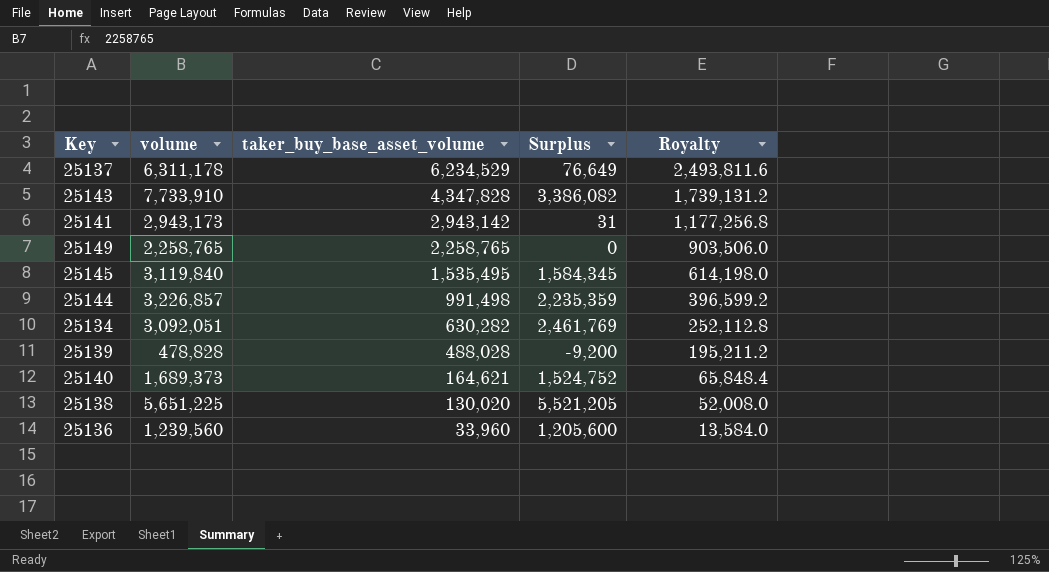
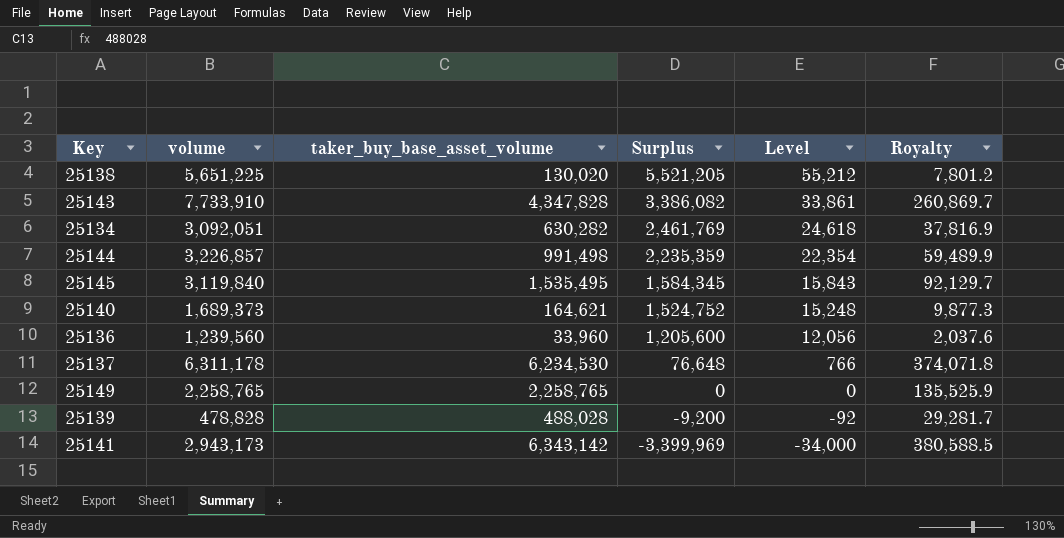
row order: taker_buy_base_asset_volume descending -> Surplus descending
column Level | formula: none -> [Surplus] * 0.01
column Royalty | formula: [taker_buy_base_asset_volume] * 0.4 -> [taker_buy_base_asset_volume] * 0.06
25137 | taker_buy_base_asset_volume: 6,234,529 -> 6,234,530
25137 | Surplus: 76,649 -> 76,648
25141 | taker_buy_base_asset_volume: 2,943,142 -> 6,343,142
25141 | Surplus: 31 -> -3,399,969

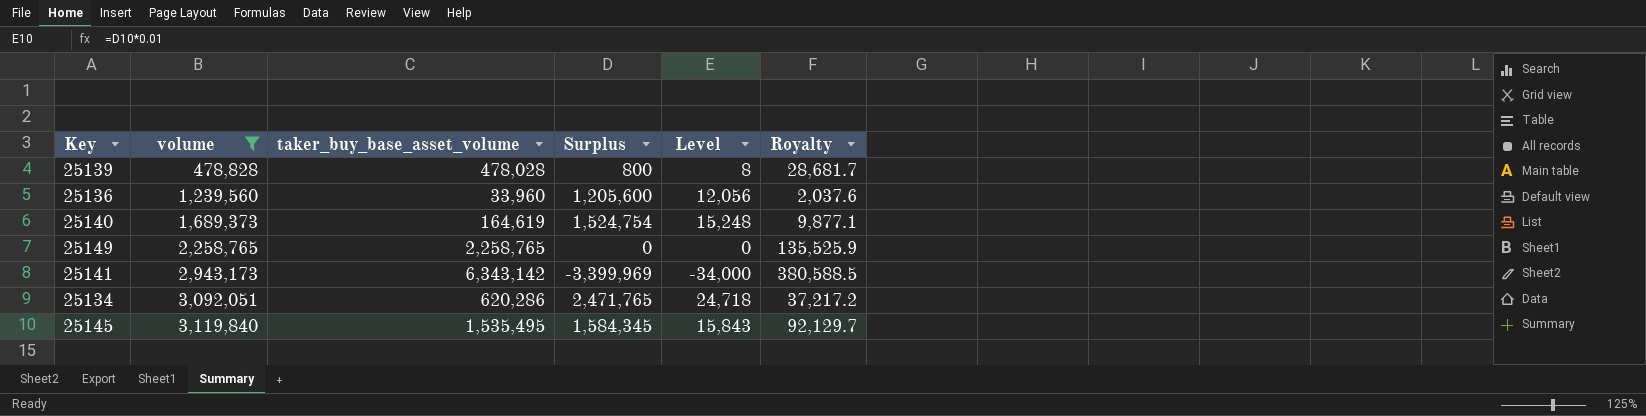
filter: none -> volume <= 3,119,840
row order: Surplus descending -> volume ascending
25139 | taker_buy_base_asset_volume: 488,028 -> 478,028
25139 | Surplus: -9,200 -> 800
25139 | Level: -92 -> 8
25139 | Royalty: 29,281.7 -> 28,681.7
25140 | taker_buy_base_asset_volume: 164,621 -> 164,619
25140 | Surplus: 1,524,752 -> 1,524,754
25140 | Royalty: 9,877.3 -> 9,877.1
25134 | taker_buy_base_asset_volume: 630,282 -> 620,286
25134 | Surplus: 2,461,769 -> 2,471,765
25134 | Level: 24,618 -> 24,718
25134 | Royalty: 37,816.9 -> 37,217.2

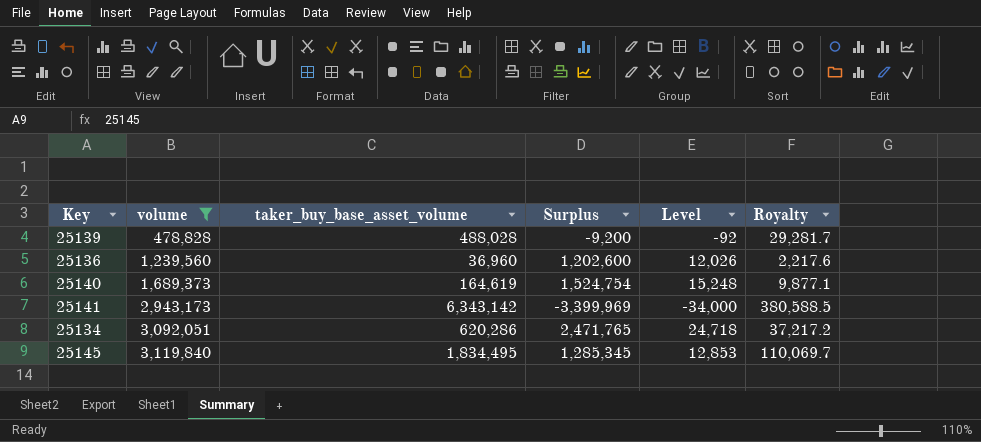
row 25149: 2,258,765 | 2,258,765 | 0 | 0 | 135,525.9 -> none
25139 | taker_buy_base_asset_volume: 478,028 -> 488,028
25139 | Surplus: 800 -> -9,200
25139 | Level: 8 -> -92
25139 | Royalty: 28,681.7 -> 29,281.7
25136 | taker_buy_base_asset_volume: 33,960 -> 36,960
25136 | Surplus: 1,205,600 -> 1,202,600
25136 | Level: 12,056 -> 12,026
25136 | Royalty: 2,037.6 -> 2,217.6
25145 | taker_buy_base_asset_volume: 1,535,495 -> 1,834,495
25145 | Surplus: 1,584,345 -> 1,285,345
25145 | Level: 15,843 -> 12,853
25145 | Royalty: 92,129.7 -> 110,069.7

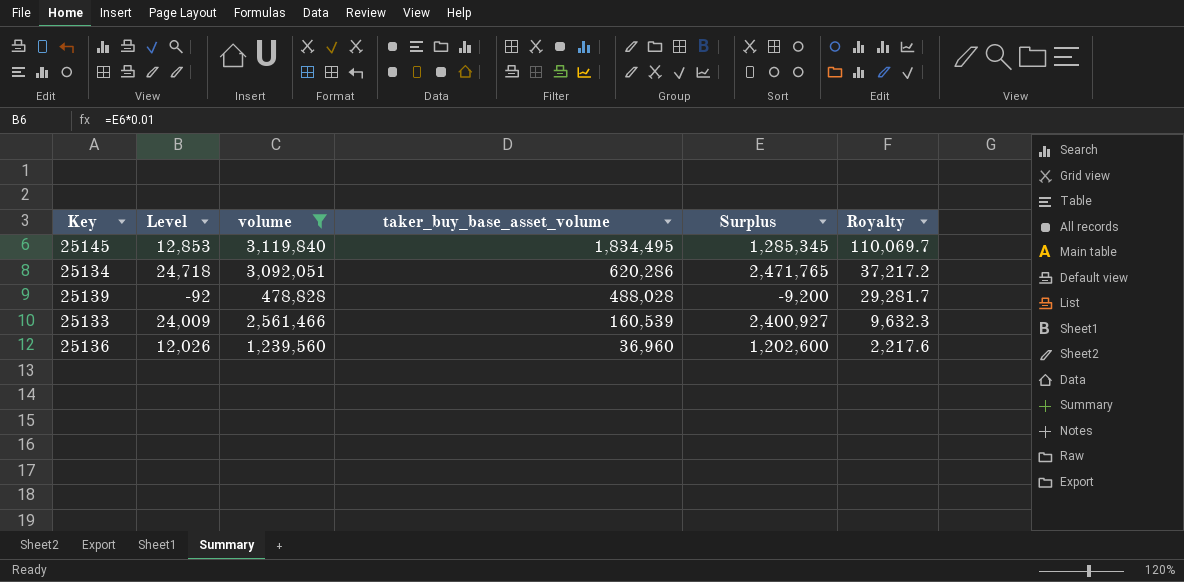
row order: volume ascending -> taker_buy_base_asset_volume descending
column Level | position: 5 -> 2
row 25140: 1,689,373 | 164,619 | 1,524,754 | 15,248 | 9,877.1 -> none
row 25141: 2,943,173 | 6,343,142 | -3,399,969 | -34,000 | 380,588.5 -> none
row 25133: none -> 24,009 | 2,561,466 | 160,539 | 2,400,927 | 9,632.3

